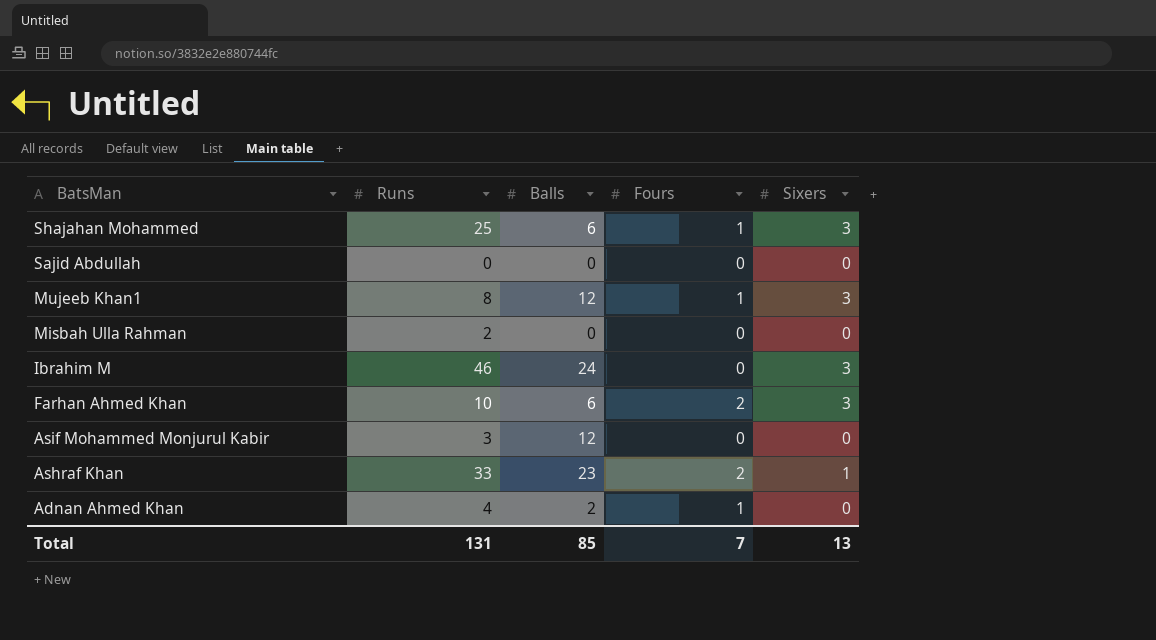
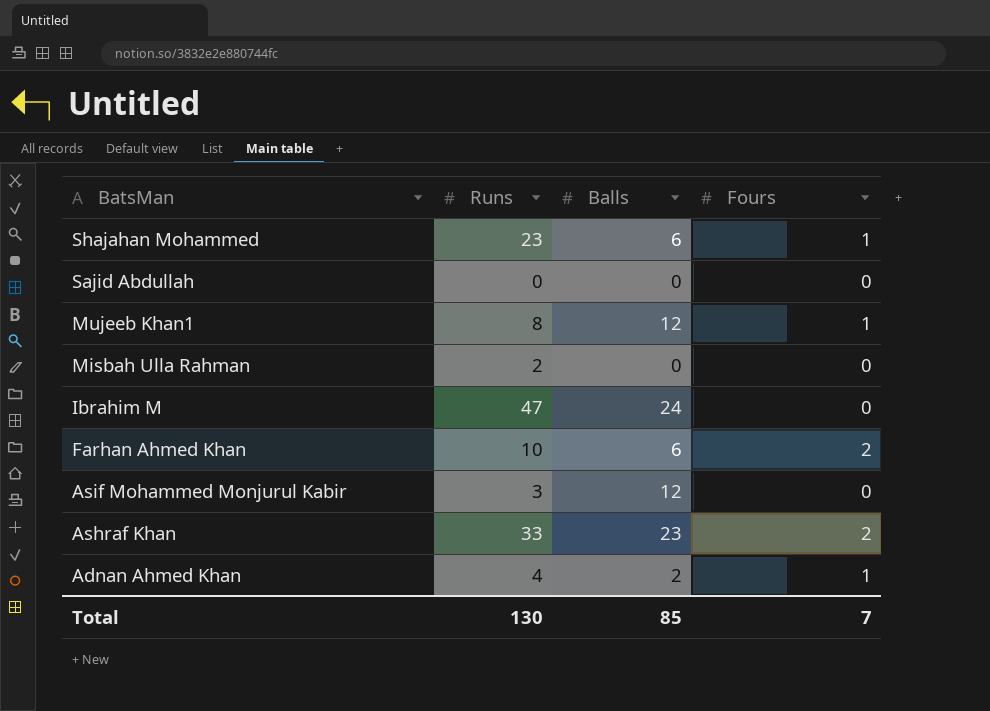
column Sixers | position: 5 -> none
Shajahan Mohammed | Runs: 25 -> 23
Ibrahim M | Runs: 46 -> 47
Total | Runs: 131 -> 130

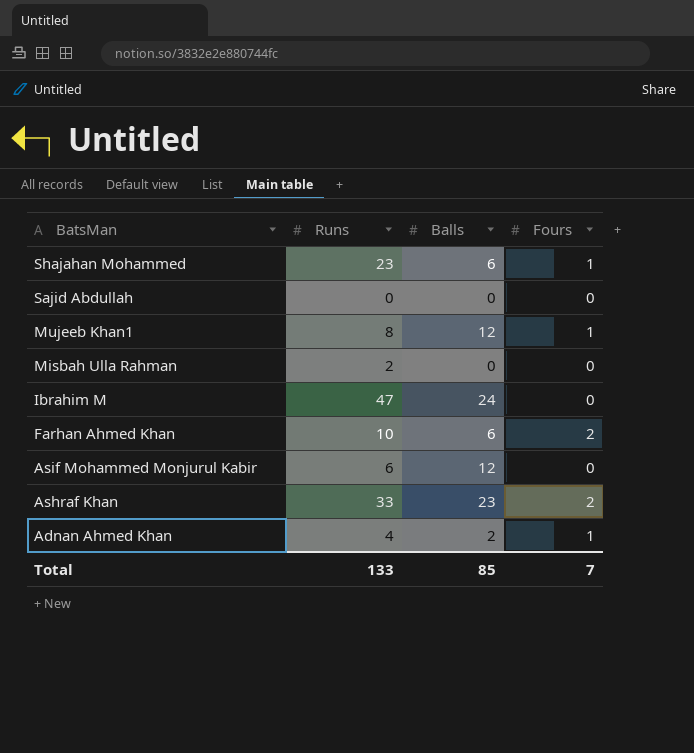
Asif Mohammed Monjurul Kabir | Runs: 3 -> 6
Total | Runs: 130 -> 133

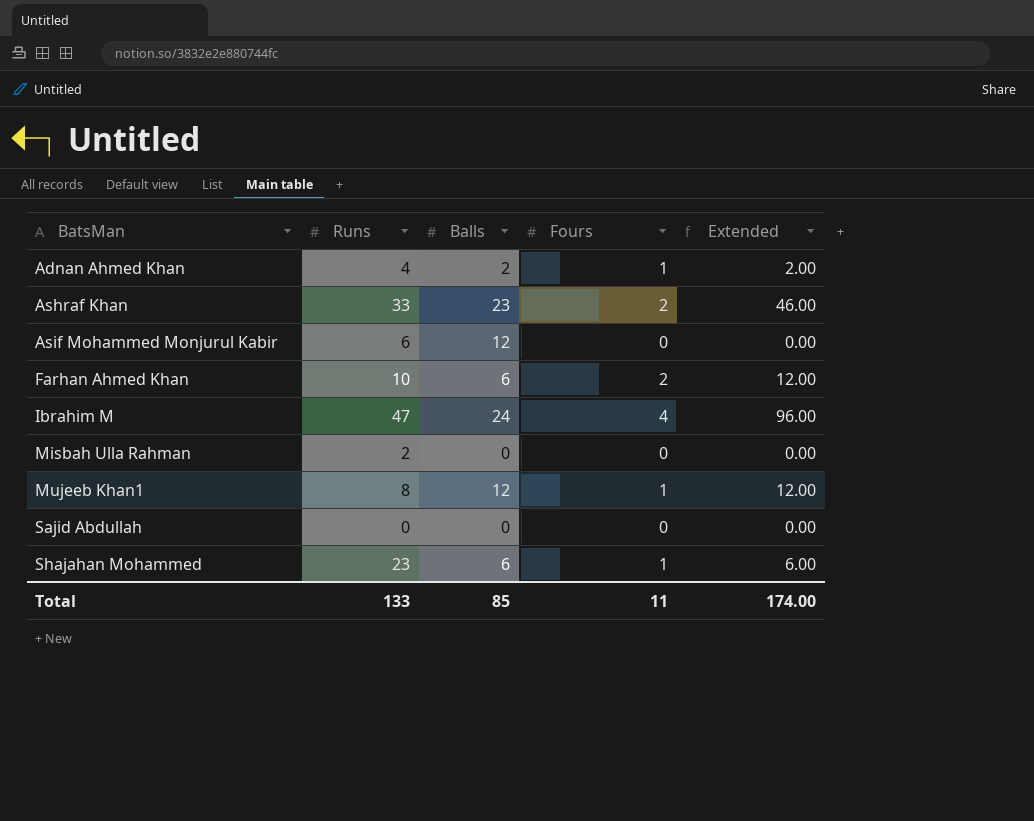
row order: BatsMan descending -> BatsMan ascending
column Extended | formula: none -> [Balls] * [Fours]
Ibrahim M | Fours: 0 -> 4
Total | Fours: 7 -> 11

